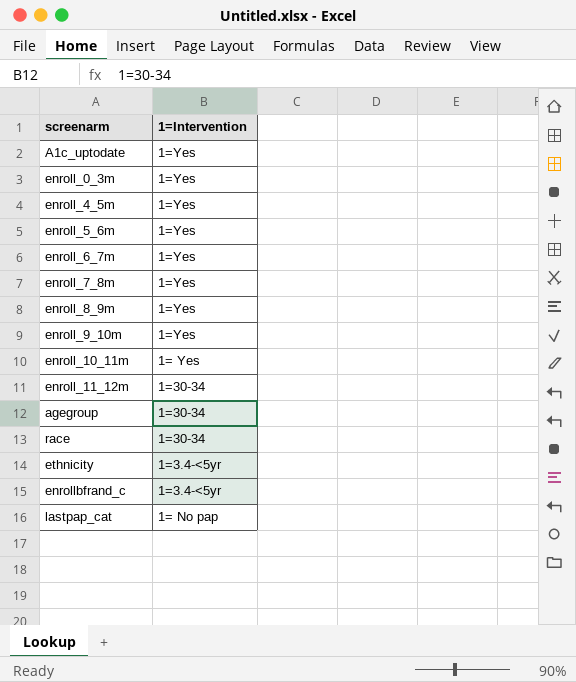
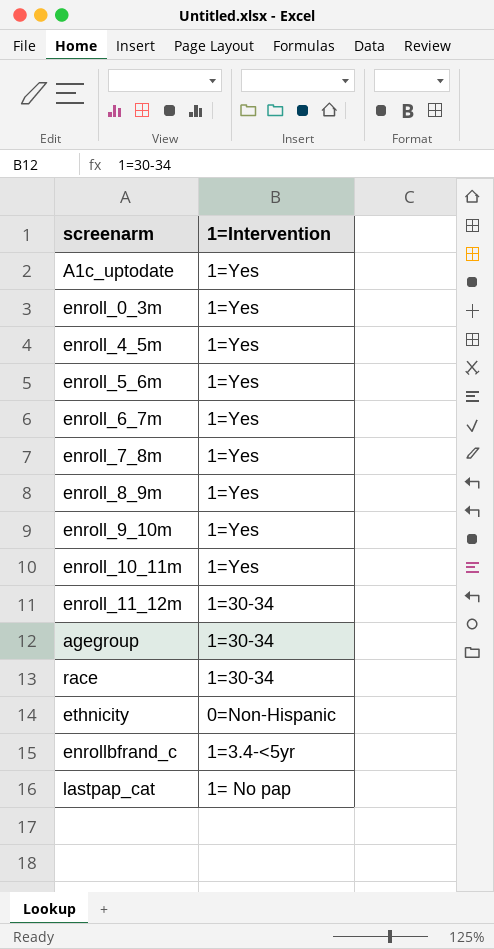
enroll_10_11m | 1=Intervention: 1= Yes -> 1=Yes
ethnicity | 1=Intervention: 1=3.4-<5yr -> 0=Non-Hispanic

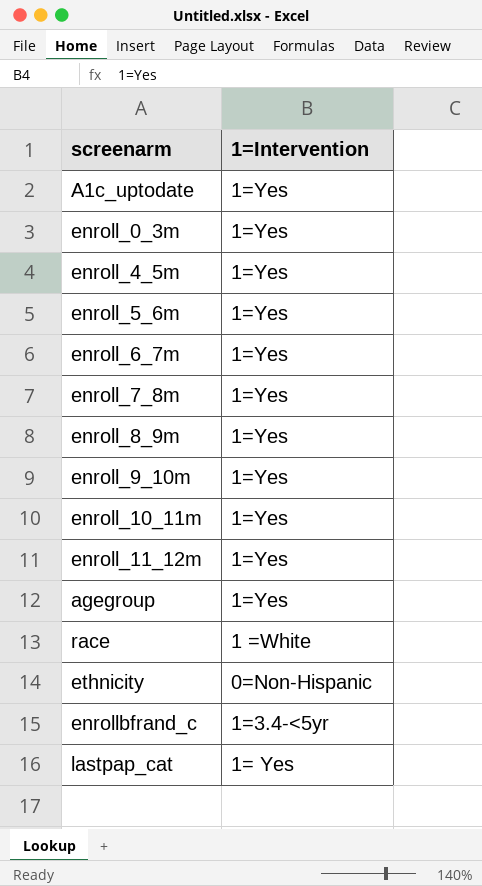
enroll_11_12m | 1=Intervention: 1=30-34 -> 1=Yes
agegroup | 1=Intervention: 1=30-34 -> 1=Yes
race | 1=Intervention: 1=30-34 -> 1 =White
lastpap_cat | 1=Intervention: 1= No pap -> 1= Yes

